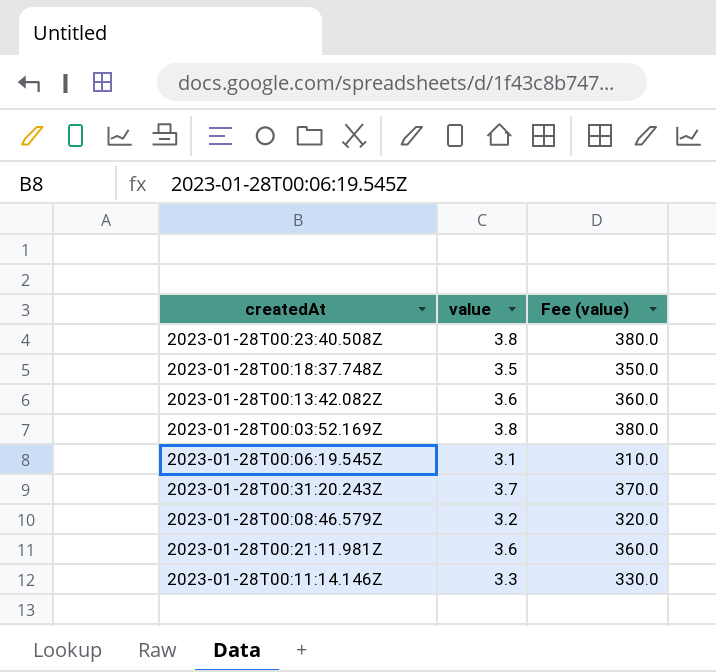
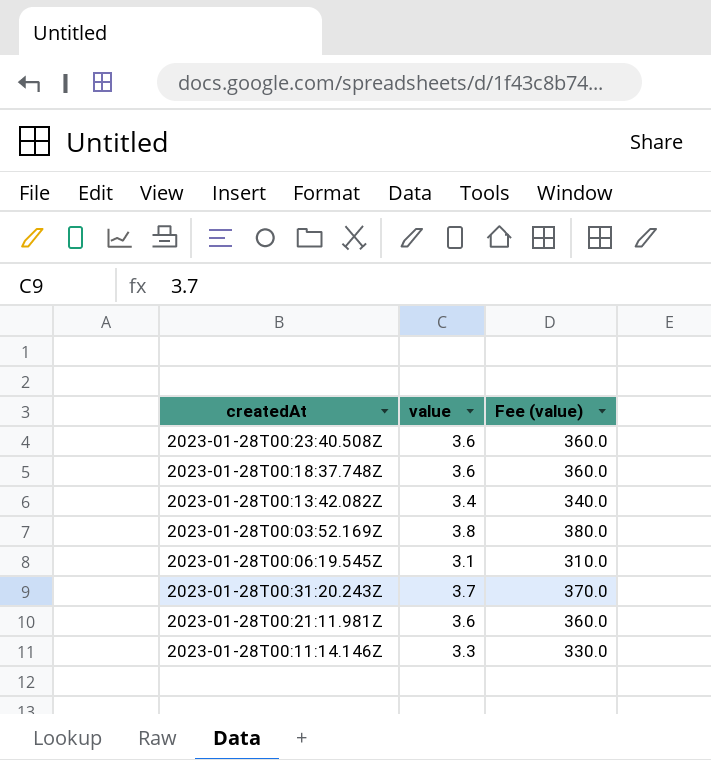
row 2023-01-28T00:08:46.579Z: 3.2 | 320.0 -> none
2023-01-28T00:23:40.508Z | value: 3.8 -> 3.6
2023-01-28T00:23:40.508Z | Fee (value): 380.0 -> 360.0
2023-01-28T00:18:37.748Z | value: 3.5 -> 3.6
2023-01-28T00:18:37.748Z | Fee (value): 350.0 -> 360.0
2023-01-28T00:13:42.082Z | value: 3.6 -> 3.4
2023-01-28T00:13:42.082Z | Fee (value): 360.0 -> 340.0

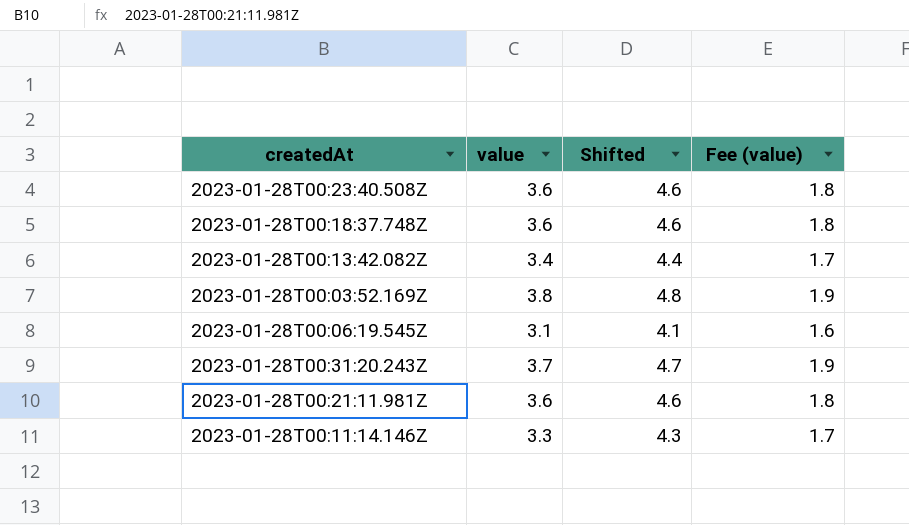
column Shifted | formula: none -> [value] + 1
column Fee (value) | formula: [value] * 100 -> [value] * 0.5

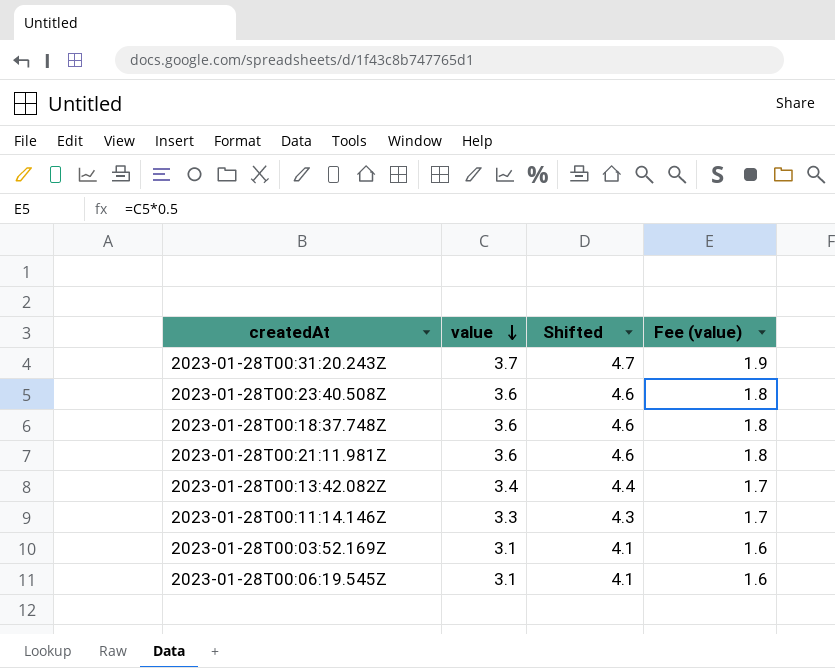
row order: none -> value descending
2023-01-28T00:03:52.169Z | value: 3.8 -> 3.1
2023-01-28T00:03:52.169Z | Shifted: 4.8 -> 4.1
2023-01-28T00:03:52.169Z | Fee (value): 1.9 -> 1.6

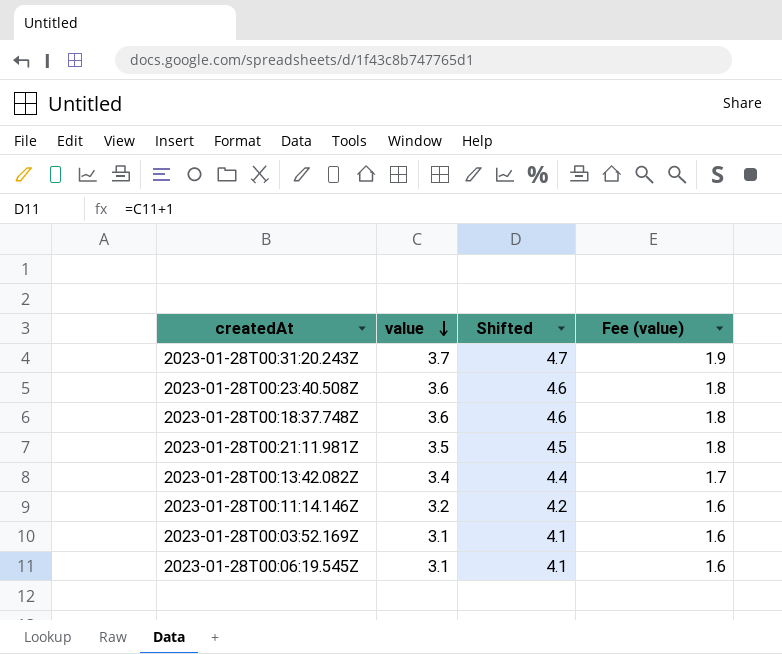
2023-01-28T00:21:11.981Z | value: 3.6 -> 3.5
2023-01-28T00:21:11.981Z | Shifted: 4.6 -> 4.5
2023-01-28T00:11:14.146Z | value: 3.3 -> 3.2
2023-01-28T00:11:14.146Z | Shifted: 4.3 -> 4.2
2023-01-28T00:11:14.146Z | Fee (value): 1.7 -> 1.6

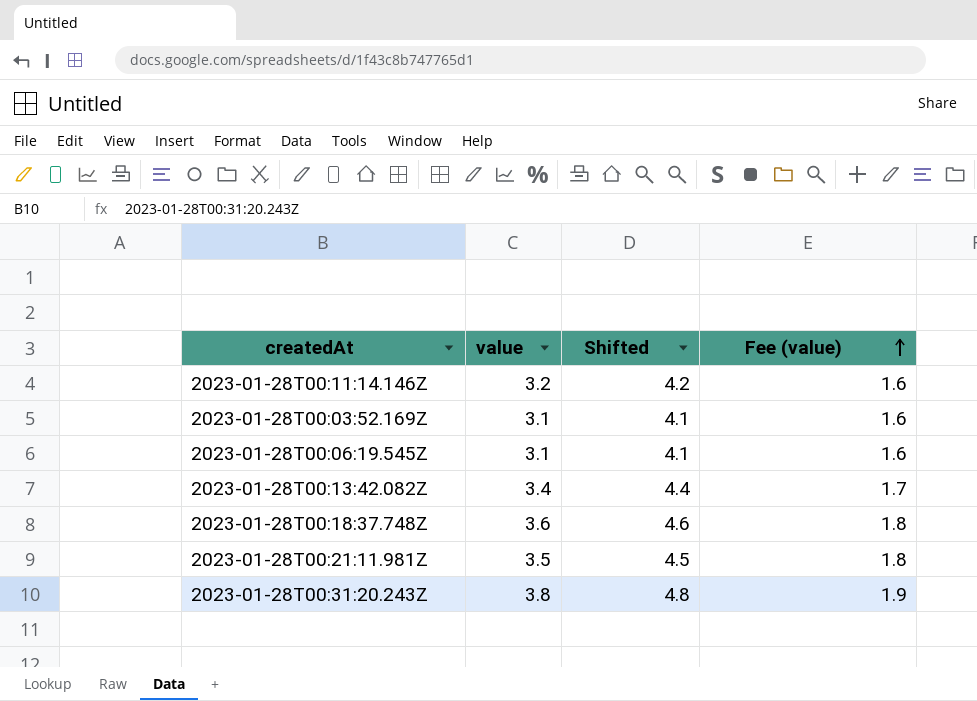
row order: value descending -> Fee (value) ascending
row 2023-01-28T00:23:40.508Z: 3.6 | 4.6 | 1.8 -> none
2023-01-28T00:31:20.243Z | value: 3.7 -> 3.8
2023-01-28T00:31:20.243Z | Shifted: 4.7 -> 4.8

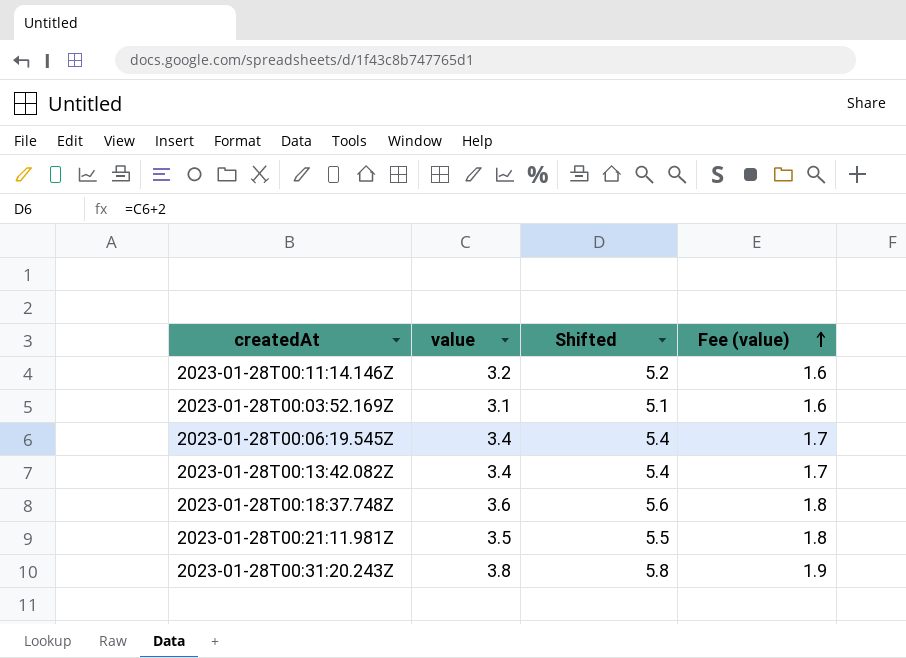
column Shifted | formula: [value] + 1 -> [value] + 2
2023-01-28T00:06:19.545Z | value: 3.1 -> 3.4
2023-01-28T00:06:19.545Z | Fee (value): 1.6 -> 1.7

